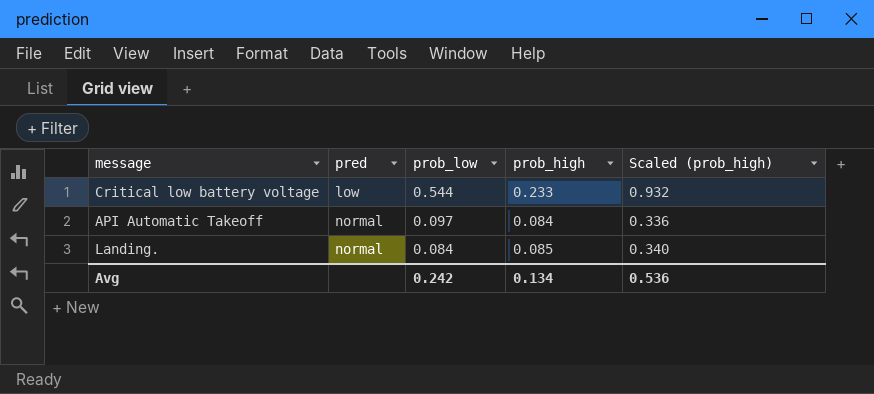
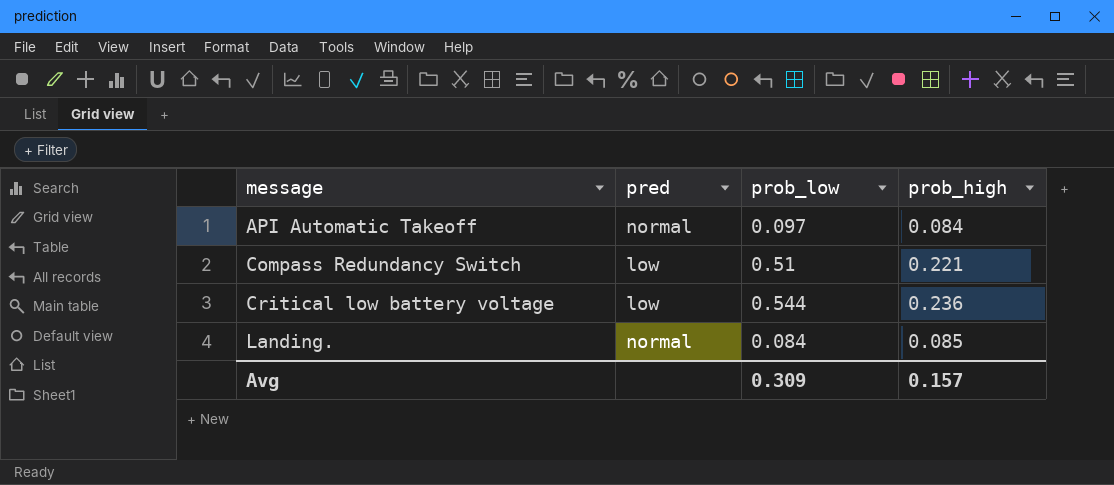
row order: pred ascending -> message ascending
column Scaled (prob_high) | formula: [prob_high] * 4 -> none
row Compass Redundancy Switch: none -> low | 0.51 | 0.221
Critical low battery voltage | prob_high: 0.233 -> 0.236
Avg | prob_low: 0.242 -> 0.309
Avg | prob_high: 0.134 -> 0.157

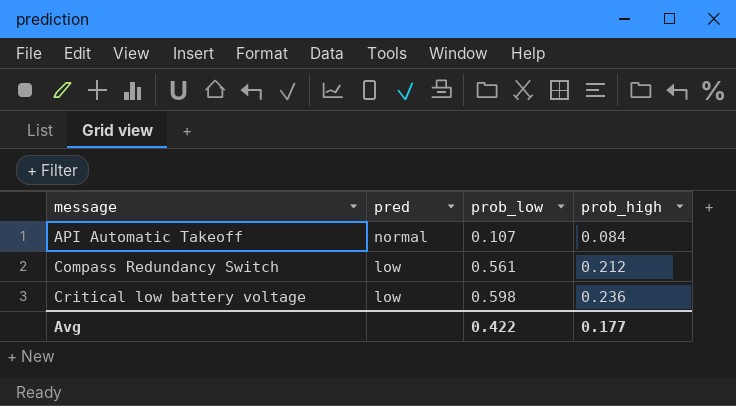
row Landing.: normal | 0.084 | 0.085 -> none
API Automatic Takeoff | prob_low: 0.097 -> 0.107
Compass Redundancy Switch | prob_low: 0.51 -> 0.561
Compass Redundancy Switch | prob_high: 0.221 -> 0.212
Critical low battery voltage | prob_low: 0.544 -> 0.598
Avg | prob_low: 0.309 -> 0.422
Avg | prob_high: 0.157 -> 0.177

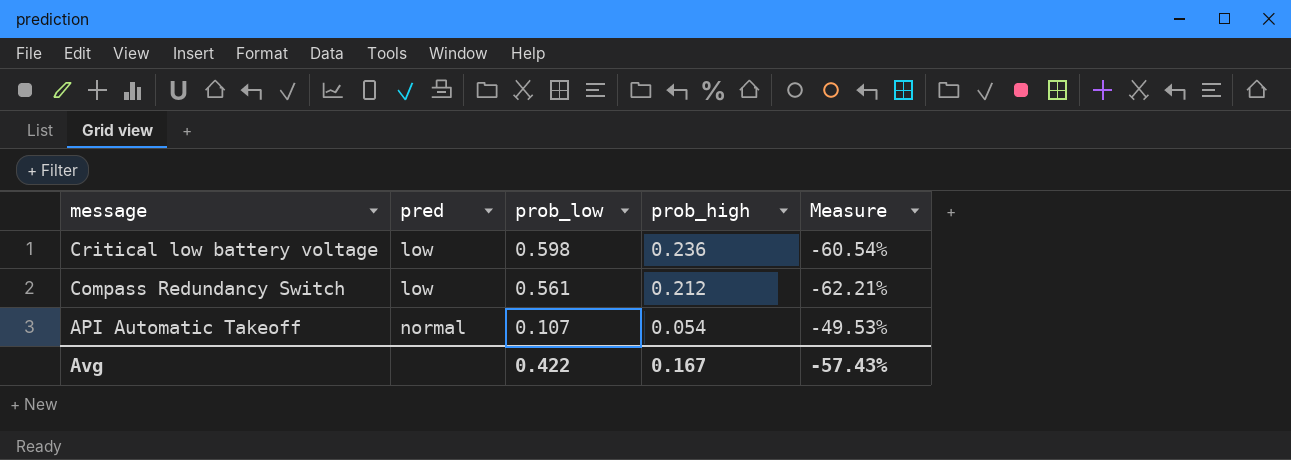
row order: message ascending -> message descending
column Measure | formula: none -> ([prob_high] - [prob_low]) / [prob_low]
API Automatic Takeoff | prob_high: 0.084 -> 0.054
Avg | prob_high: 0.177 -> 0.167

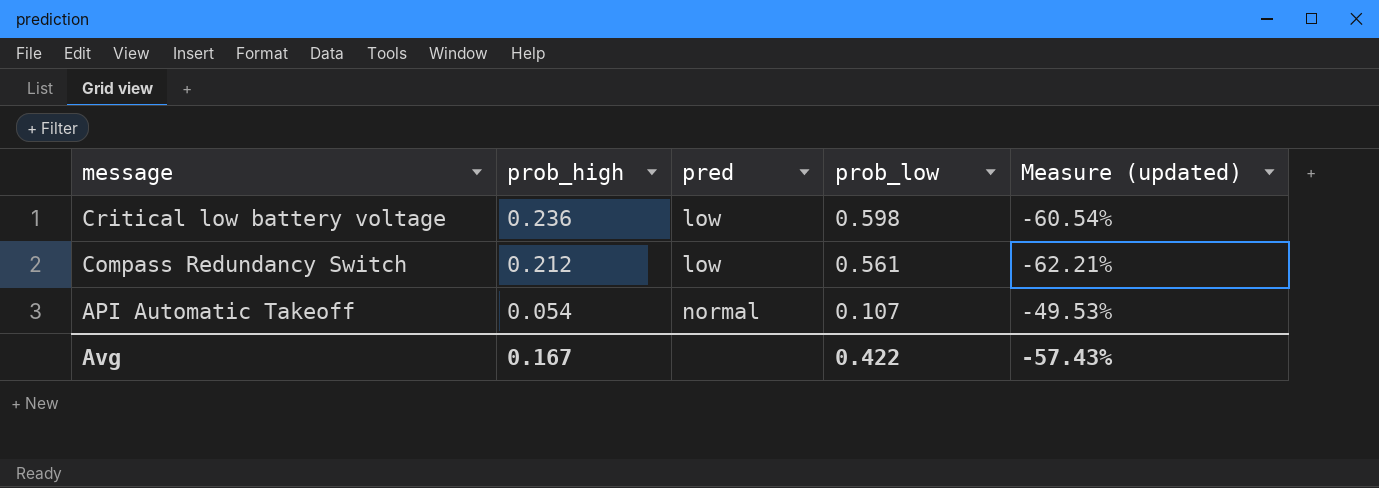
column prob_high | position: 4 -> 2
column name: Measure -> Measure (updated)

